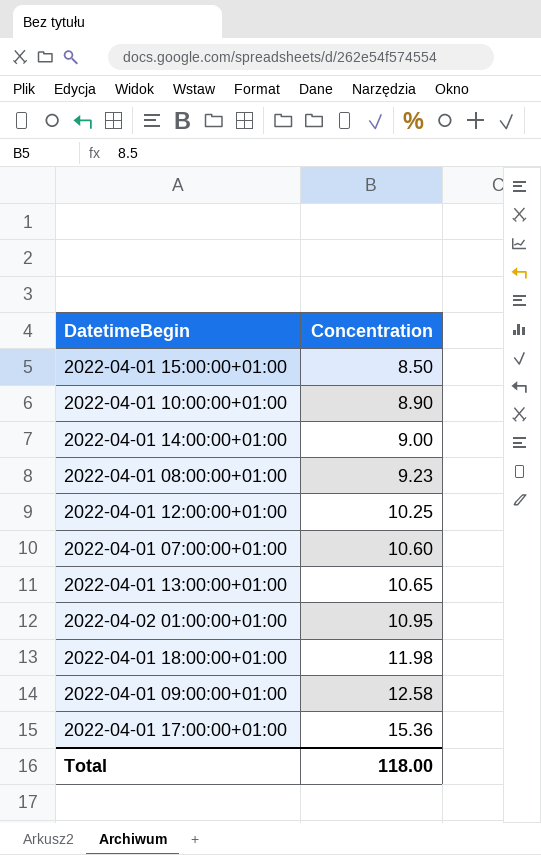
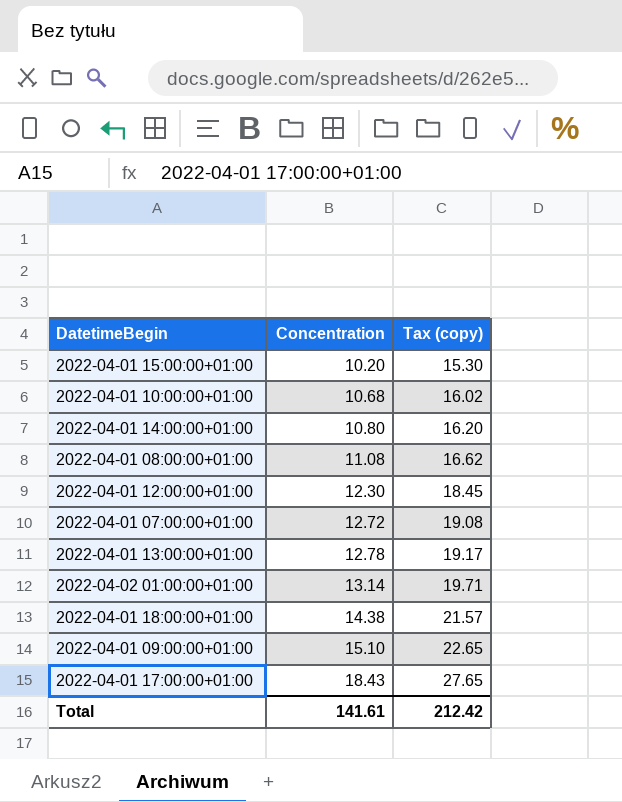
column Tax (copy) | formula: none -> [Concentration] * 1.5
2022-04-01 15:00:00+01:00 | Concentration: 8.50 -> 10.20
2022-04-01 10:00:00+01:00 | Concentration: 8.90 -> 10.68
2022-04-01 14:00:00+01:00 | Concentration: 9.00 -> 10.80
2022-04-01 08:00:00+01:00 | Concentration: 9.23 -> 11.08
2022-04-01 12:00:00+01:00 | Concentration: 10.25 -> 12.30
2022-04-01 07:00:00+01:00 | Concentration: 10.60 -> 12.72
2022-04-01 13:00:00+01:00 | Concentration: 10.65 -> 12.78
2022-04-02 01:00:00+01:00 | Concentration: 10.95 -> 13.14
2022-04-01 18:00:00+01:00 | Concentration: 11.98 -> 14.38
2022-04-01 09:00:00+01:00 | Concentration: 12.58 -> 15.10
2022-04-01 17:00:00+01:00 | Concentration: 15.36 -> 18.43
Total | Concentration: 118.00 -> 141.61

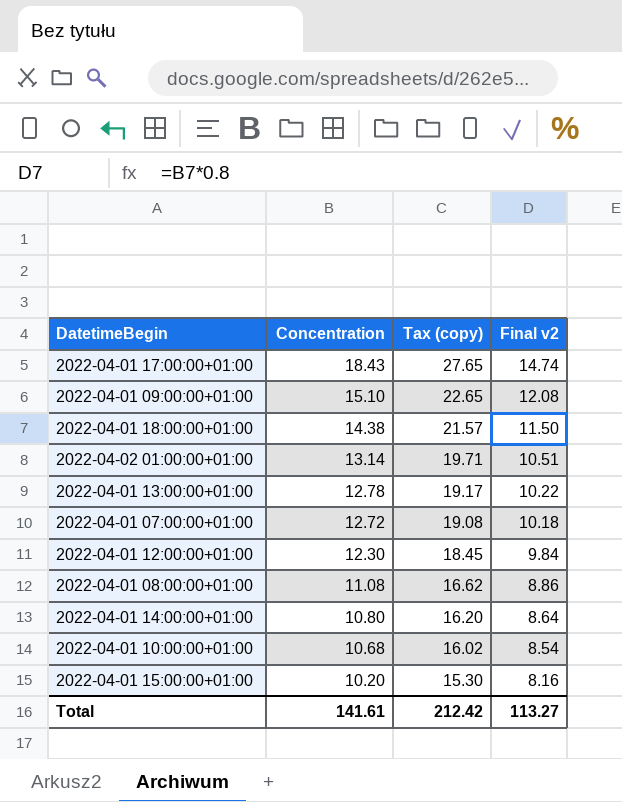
row order: Concentration ascending -> Concentration descending
column Final v2 | formula: none -> [Concentration] * 0.8

